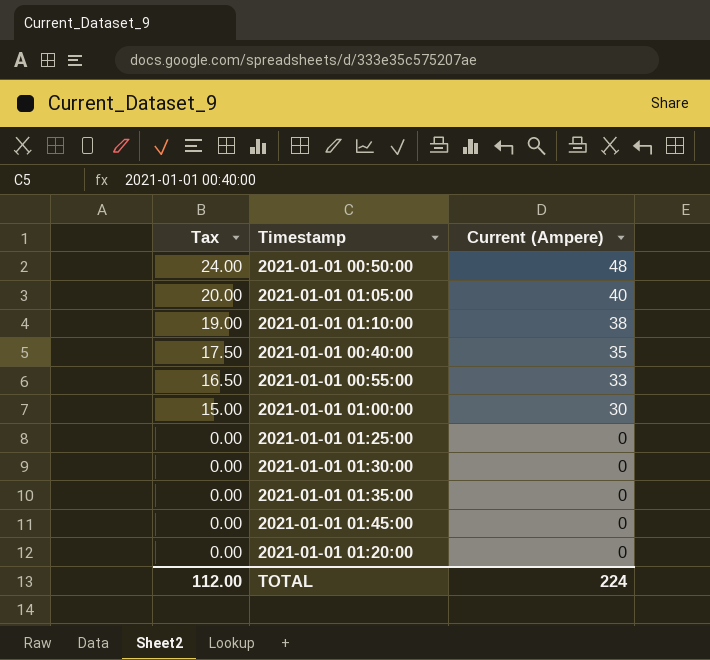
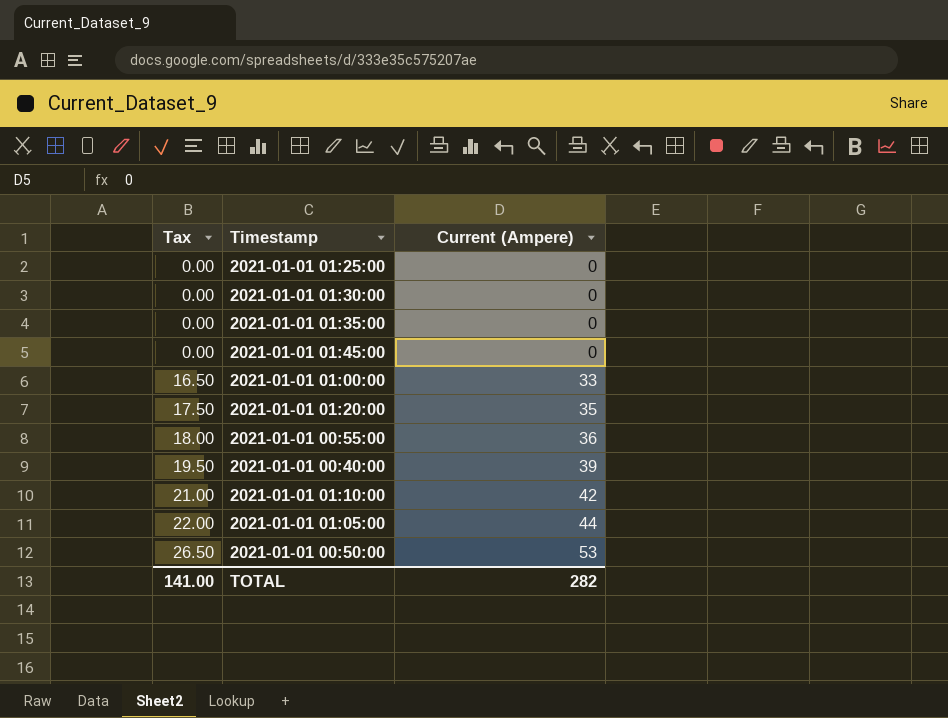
row order: Tax descending -> Tax ascending
2021-01-01 01:00:00 | Tax: 15.00 -> 16.50
2021-01-01 01:00:00 | Current (Ampere): 30 -> 33
2021-01-01 01:20:00 | Tax: 0.00 -> 17.50
2021-01-01 01:20:00 | Current (Ampere): 0 -> 35
2021-01-01 00:55:00 | Tax: 16.50 -> 18.00
2021-01-01 00:55:00 | Current (Ampere): 33 -> 36
2021-01-01 00:40:00 | Tax: 17.50 -> 19.50
2021-01-01 00:40:00 | Current (Ampere): 35 -> 39
2021-01-01 01:10:00 | Tax: 19.00 -> 21.00
2021-01-01 01:10:00 | Current (Ampere): 38 -> 42
2021-01-01 01:05:00 | Tax: 20.00 -> 22.00
2021-01-01 01:05:00 | Current (Ampere): 40 -> 44
2021-01-01 00:50:00 | Tax: 24.00 -> 26.50
2021-01-01 00:50:00 | Current (Ampere): 48 -> 53
TOTAL | Tax: 112.00 -> 141.00
TOTAL | Current (Ampere): 224 -> 282

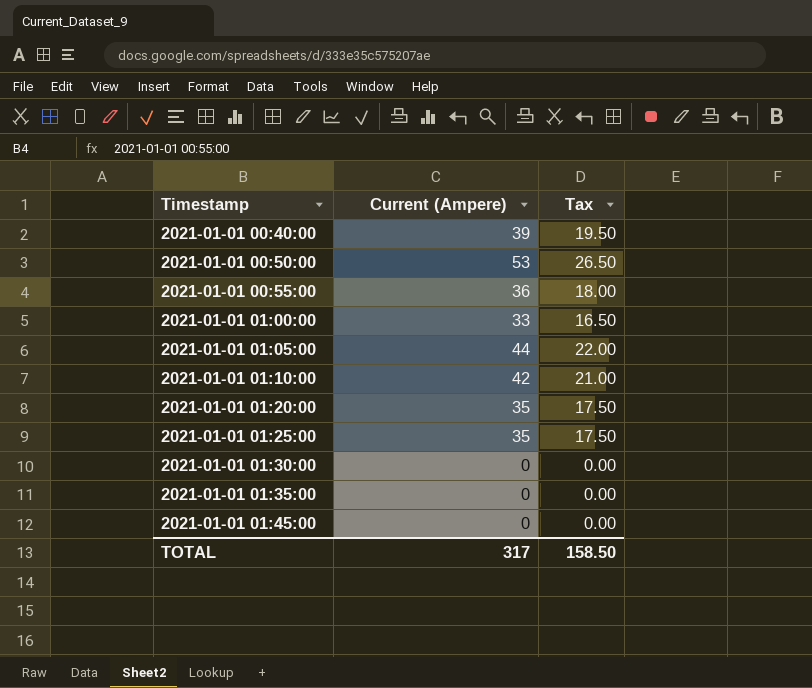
row order: Tax ascending -> Timestamp ascending
column Tax | position: 1 -> 3
2021-01-01 01:25:00 | Current (Ampere): 0 -> 35
2021-01-01 01:25:00 | Tax: 0.00 -> 17.50
TOTAL | Current (Ampere): 282 -> 317
TOTAL | Tax: 141.00 -> 158.50

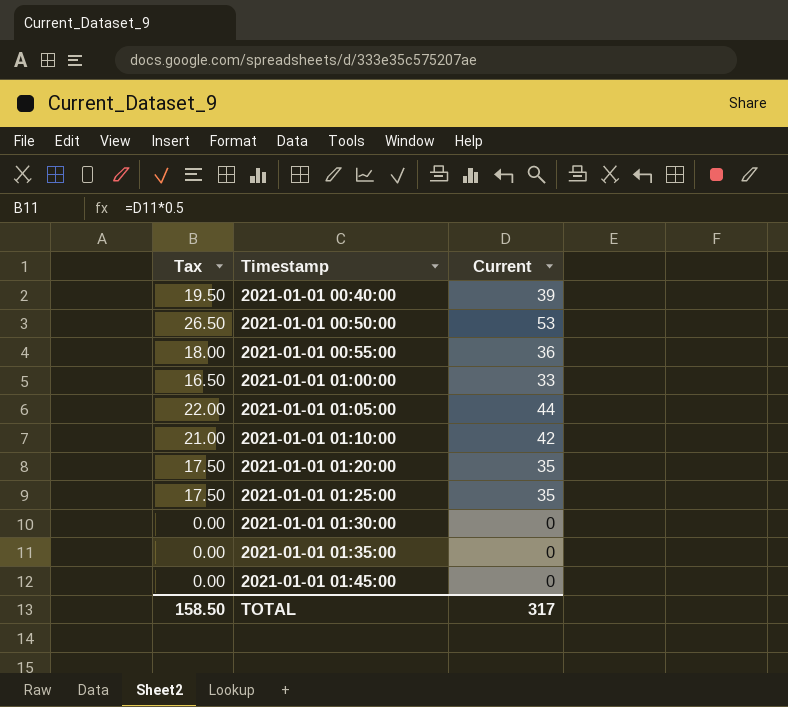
column Tax | position: 3 -> 1
column name: Current (Ampere) -> Current

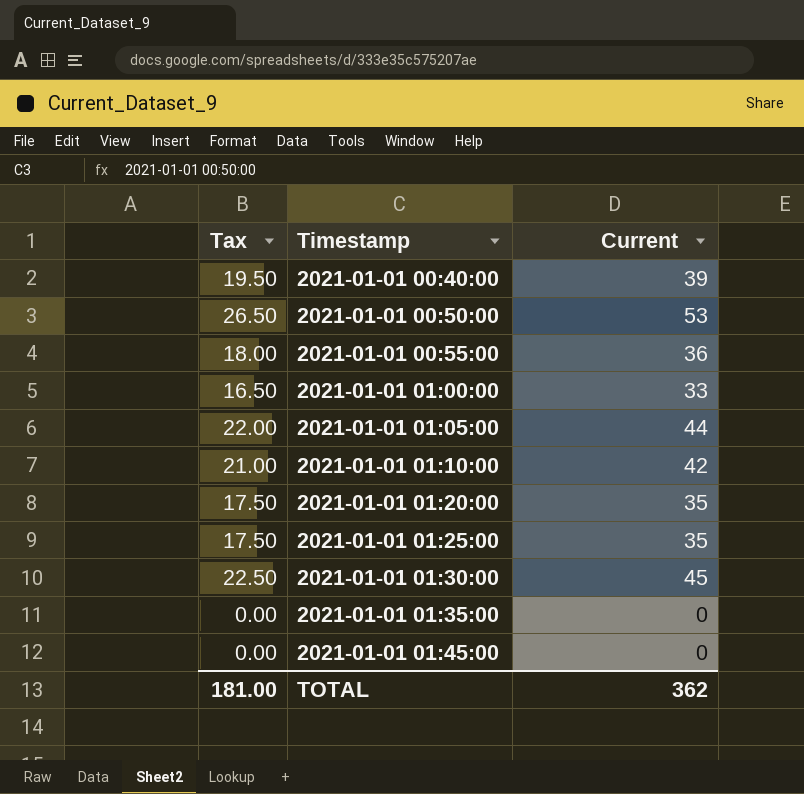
2021-01-01 01:30:00 | Tax: 0.00 -> 22.50
2021-01-01 01:30:00 | Current: 0 -> 45
TOTAL | Tax: 158.50 -> 181.00
TOTAL | Current: 317 -> 362

